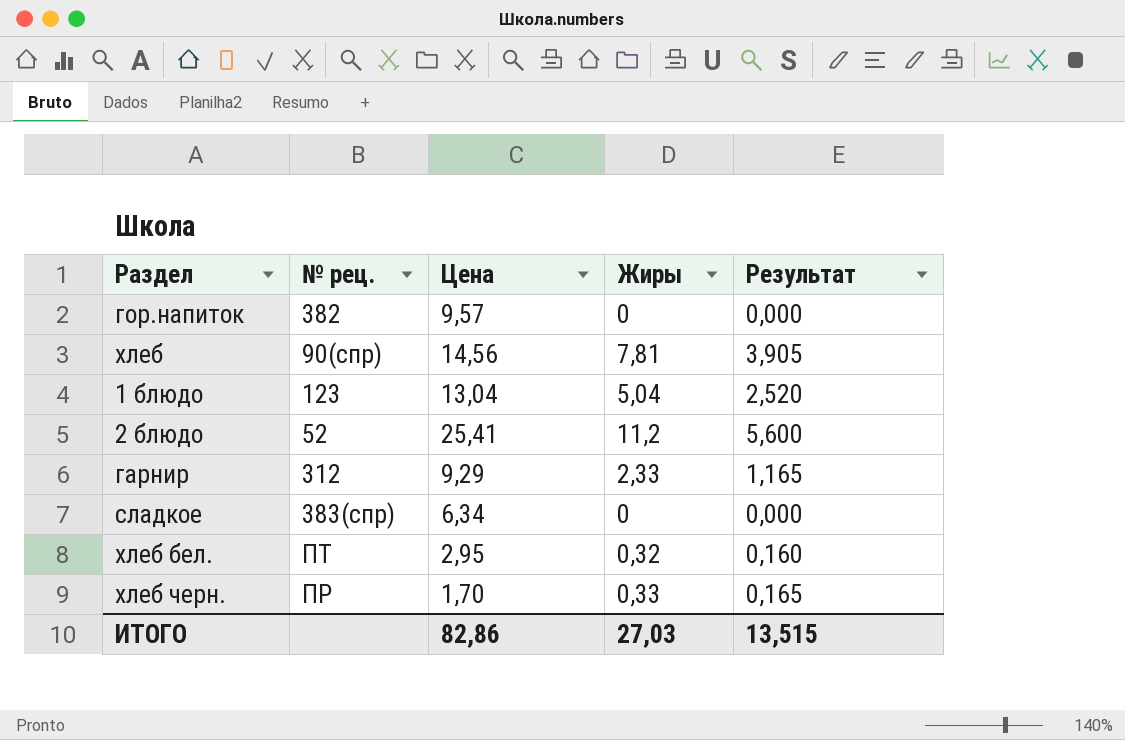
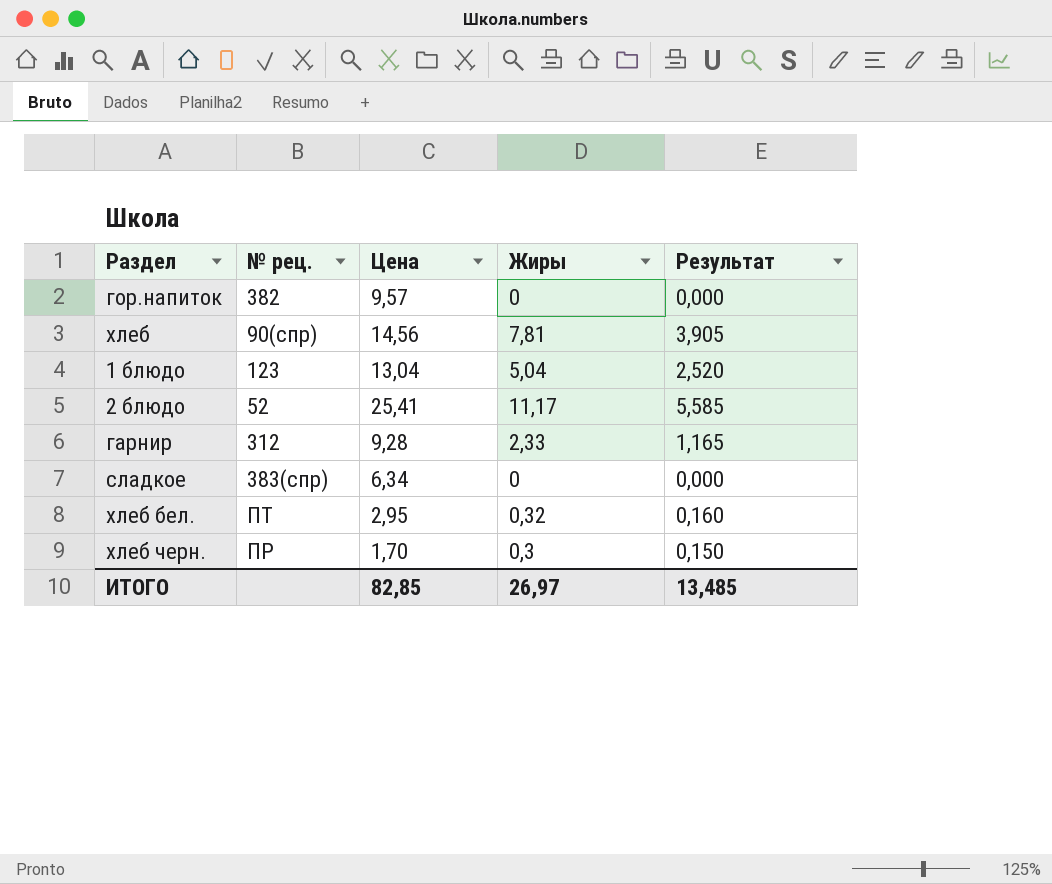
2 блюдо | Жиры: 11,2 -> 11,17
2 блюдо | Результат: 5,600 -> 5,585
гарнир | Цена: 9,29 -> 9,28
хлеб черн. | Жиры: 0,33 -> 0,3
хлеб черн. | Результат: 0,165 -> 0,150
ИТОГО | Цена: 82,86 -> 82,85
ИТОГО | Жиры: 27,03 -> 26,97
ИТОГО | Результат: 13,515 -> 13,485

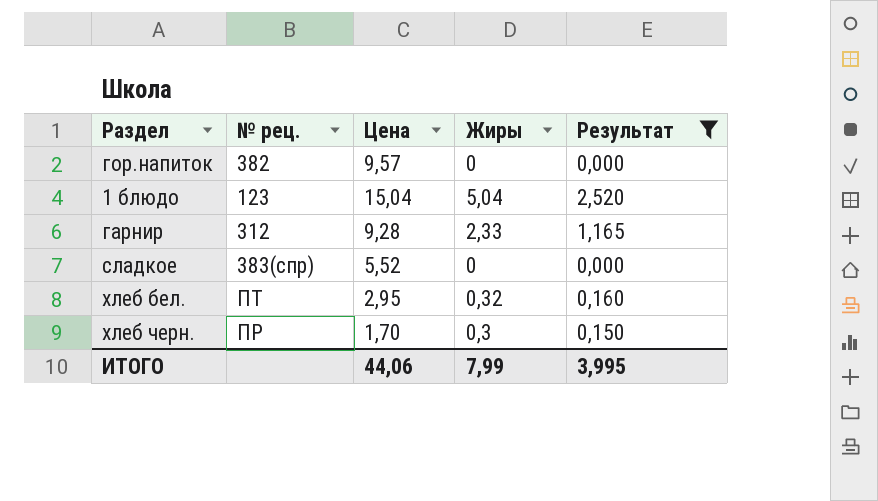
filter: none -> Результат <= 2,520
1 блюдо | Цена: 13,04 -> 15,04
сладкое | Цена: 6,34 -> 5,52
ИТОГО | Цена: 82,85 -> 44,06
ИТОГО | Жиры: 26,97 -> 7,99
ИТОГО | Результат: 13,485 -> 3,995

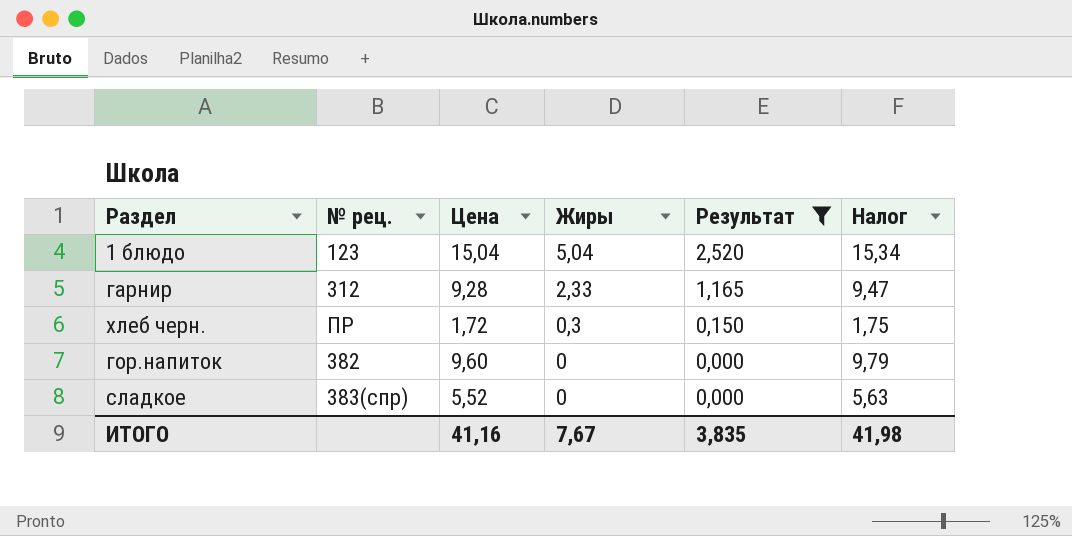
row order: none -> Жиры descending
column Налог | formula: none -> [Цена] * 1,02
row хлеб бел.: ПТ | 2,95 | 0,32 | 0,160 -> none
хлеб черн. | Цена: 1,70 -> 1,72
гор.напиток | Цена: 9,57 -> 9,60
ИТОГО | Цена: 44,06 -> 41,16
ИТОГО | Жиры: 7,99 -> 7,67
ИТОГО | Результат: 3,995 -> 3,835

